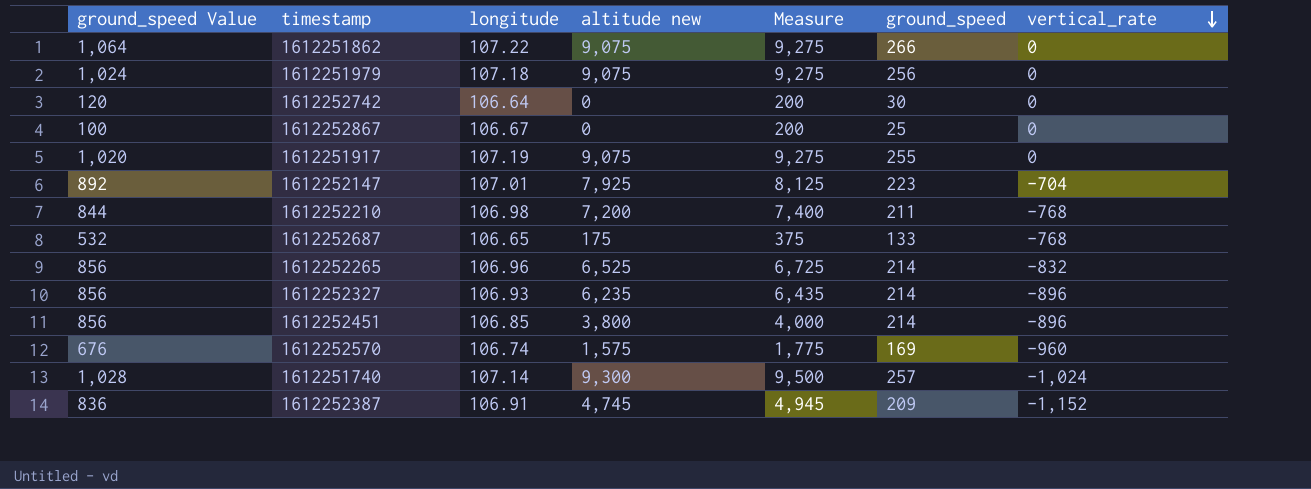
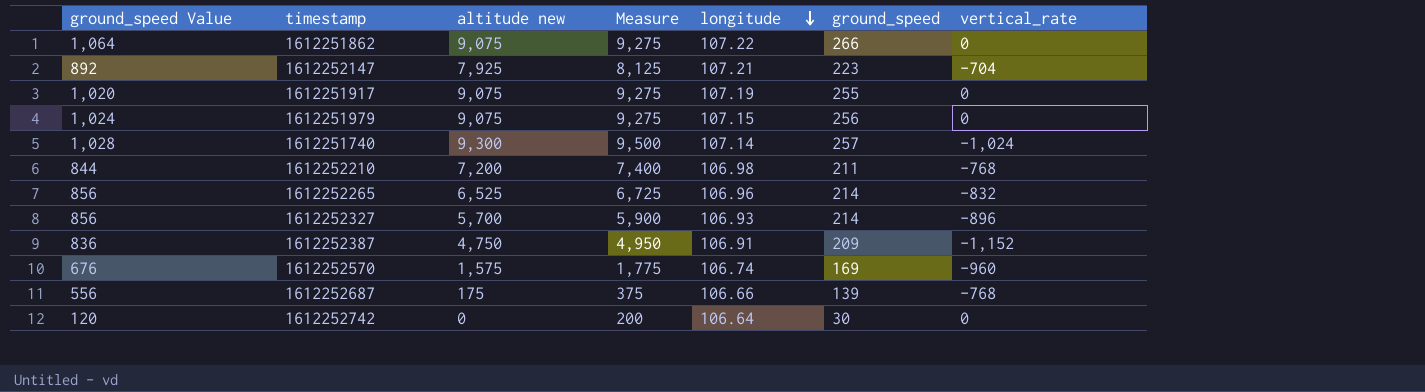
row order: vertical_rate descending -> longitude descending
column longitude | position: 3 -> 5
row 1612252867: 100 | 106.67 | 0 | 200 | 25 | 0 -> none
row 1612252451: 856 | 106.85 | 3,800 | 4,000 | 214 | -896 -> none
1612252147 | longitude: 107.01 -> 107.21
1612251979 | longitude: 107.18 -> 107.15
1612252327 | altitude new: 6,235 -> 5,700
1612252327 | Measure: 6,435 -> 5,900
1612252387 | altitude new: 4,745 -> 4,750
1612252387 | Measure: 4,945 -> 4,950
1612252687 | ground_speed Value: 532 -> 556
1612252687 | longitude: 106.65 -> 106.66
1612252687 | ground_speed: 133 -> 139

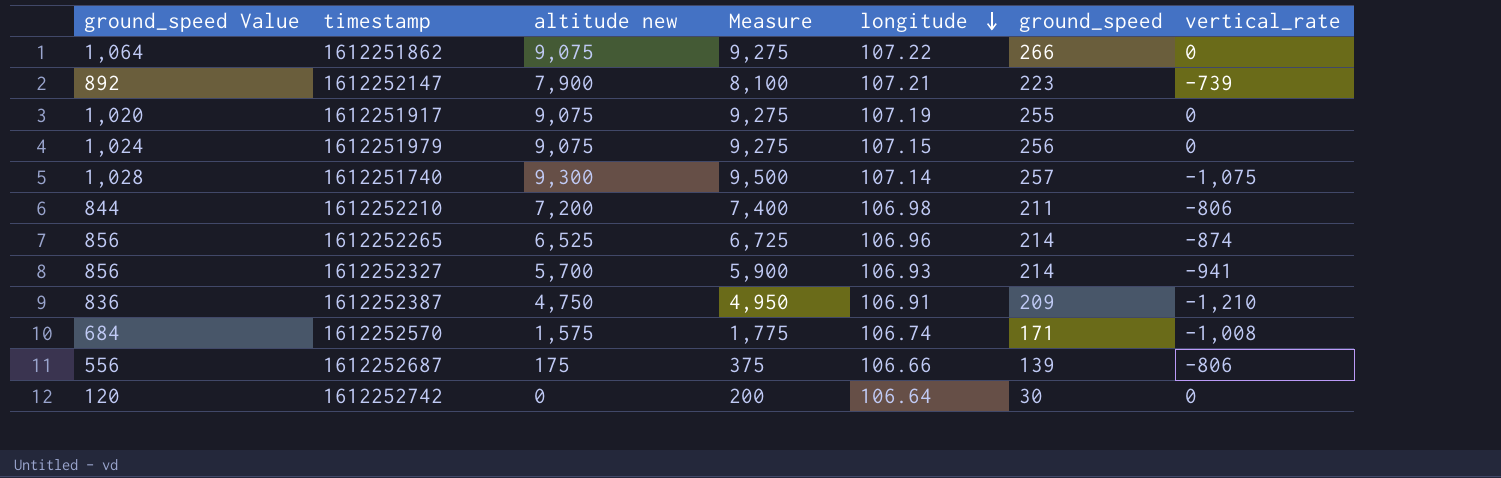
1612252147 | altitude new: 7,925 -> 7,900
1612252147 | Measure: 8,125 -> 8,100
1612252147 | vertical_rate: -704 -> -739
1612251740 | vertical_rate: -1,024 -> -1,075
1612252210 | vertical_rate: -768 -> -806
1612252265 | vertical_rate: -832 -> -874
1612252327 | vertical_rate: -896 -> -941
1612252387 | vertical_rate: -1,152 -> -1,210
1612252570 | ground_speed Value: 676 -> 684
1612252570 | ground_speed: 169 -> 171
1612252570 | vertical_rate: -960 -> -1,008
1612252687 | vertical_rate: -768 -> -806

